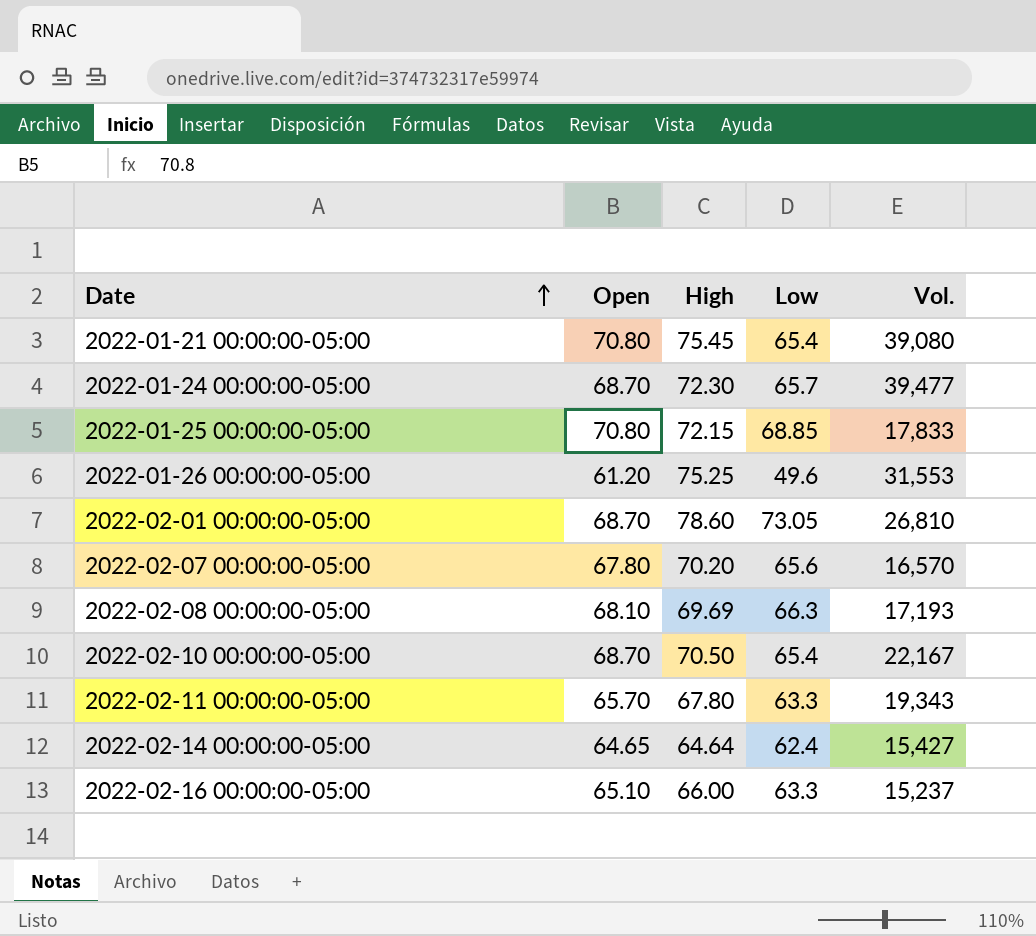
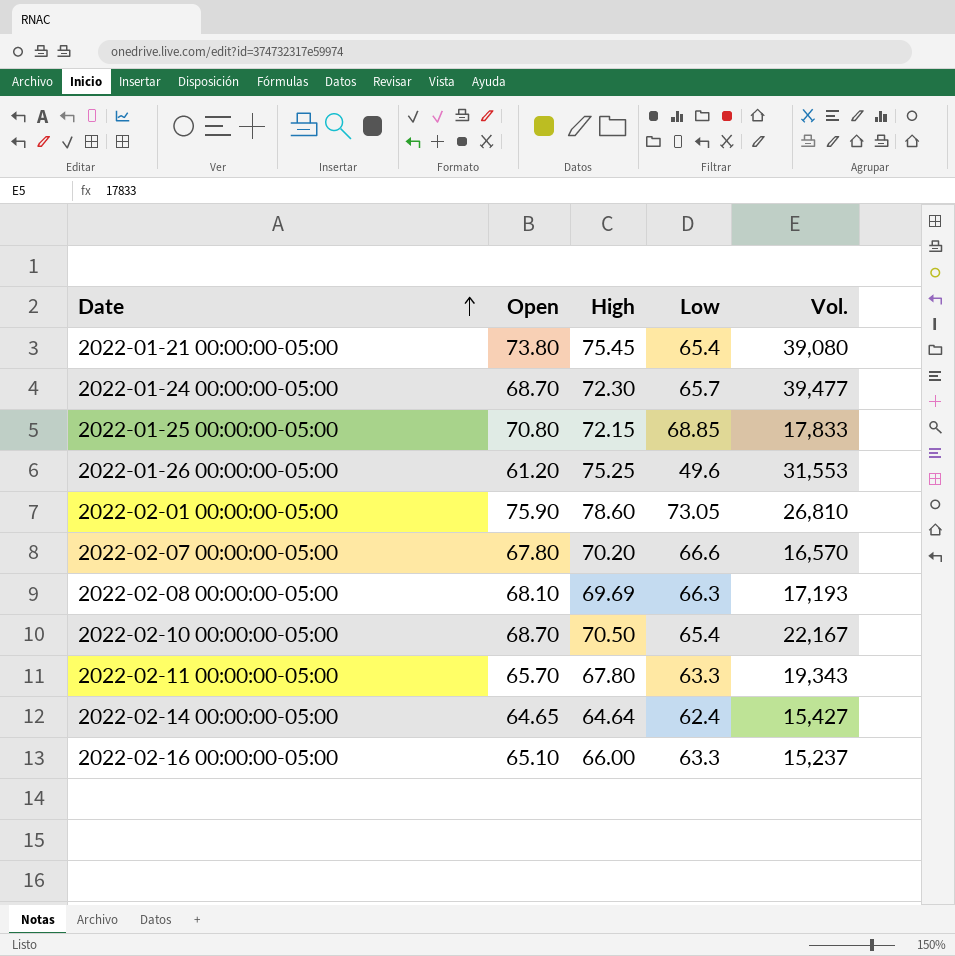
2022-01-21 00:00:00-05:00 | Open: 70.80 -> 73.80
2022-02-01 00:00:00-05:00 | Open: 68.70 -> 75.90
2022-02-07 00:00:00-05:00 | Low: 65.6 -> 66.6

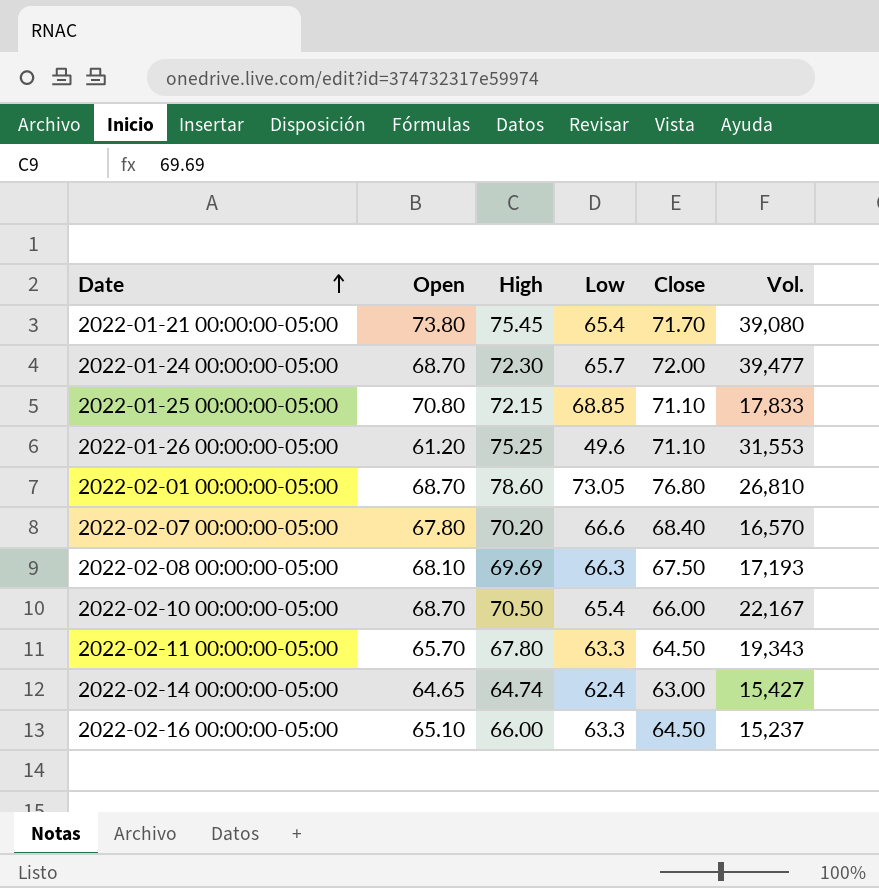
column Close | position: none -> 5
2022-02-01 00:00:00-05:00 | Open: 75.90 -> 68.70
2022-02-14 00:00:00-05:00 | High: 64.64 -> 64.74

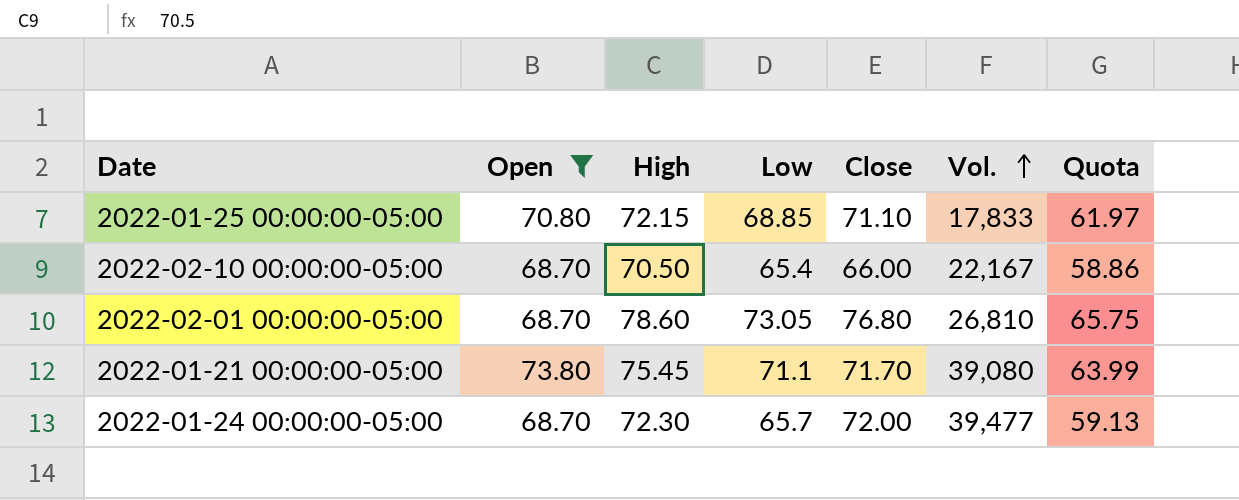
filter: none -> Open >= 68.70
row order: Date ascending -> Vol. ascending
column Quota | formula: none -> [Low] * 0.9
2022-01-21 00:00:00-05:00 | Low: 65.4 -> 71.1

